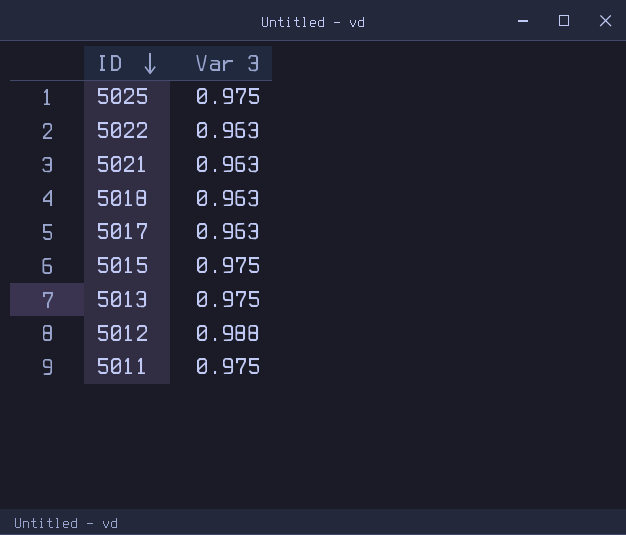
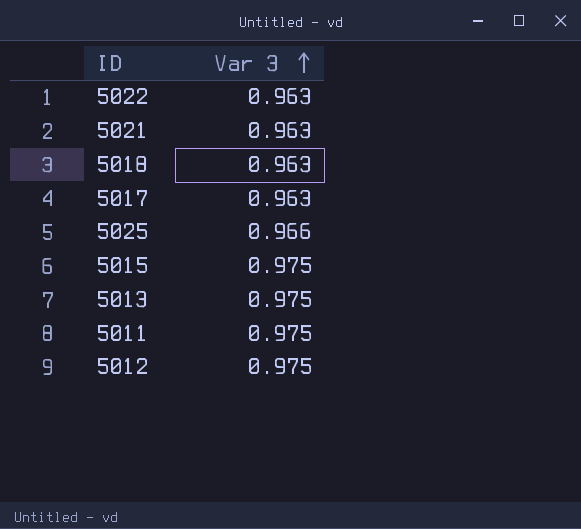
row order: ID descending -> Var 3 ascending
5025 | Var 3: 0.975 -> 0.966
5012 | Var 3: 0.988 -> 0.975

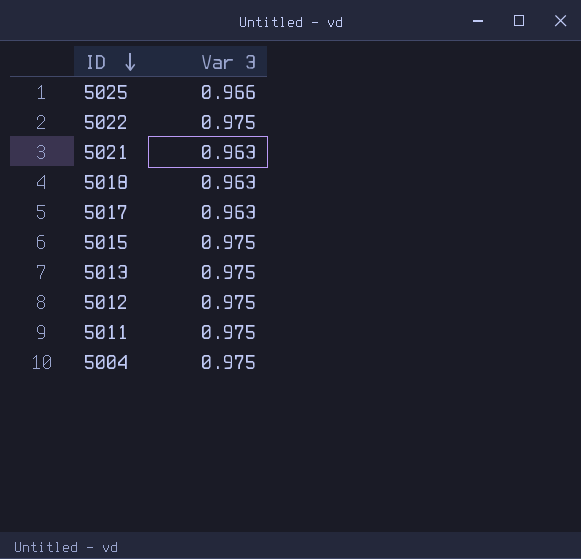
row order: Var 3 ascending -> ID descending
5022 | Var 3: 0.963 -> 0.975
row 5004: none -> 0.975

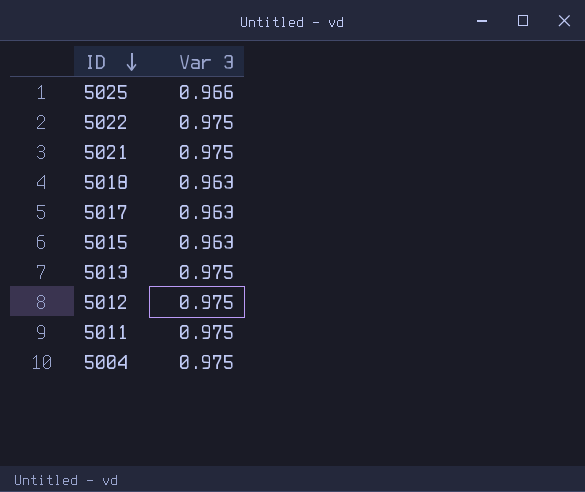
5021 | Var 3: 0.963 -> 0.975
5015 | Var 3: 0.975 -> 0.963

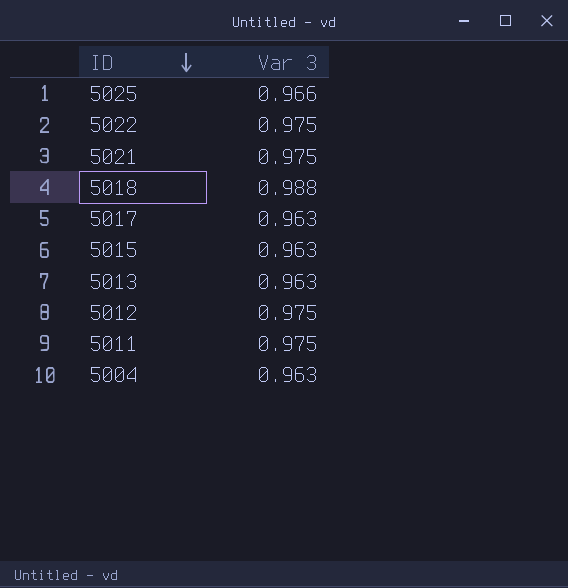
5018 | Var 3: 0.963 -> 0.988
5013 | Var 3: 0.975 -> 0.963
5004 | Var 3: 0.975 -> 0.963

